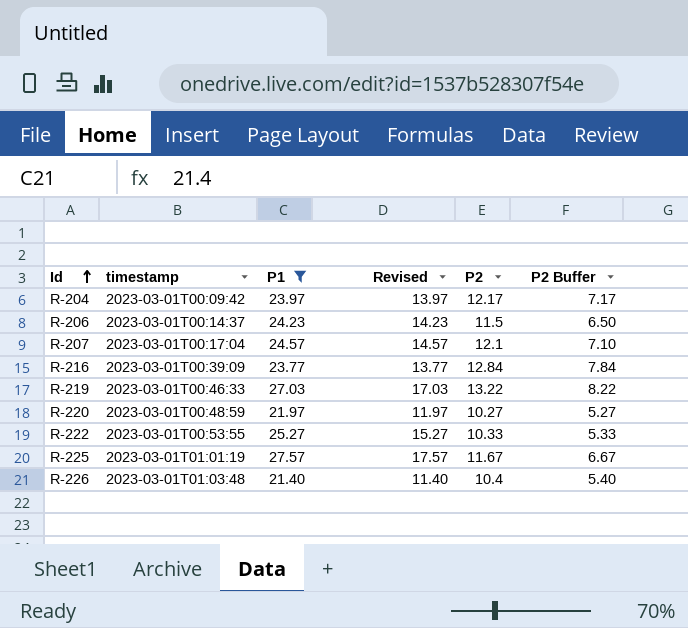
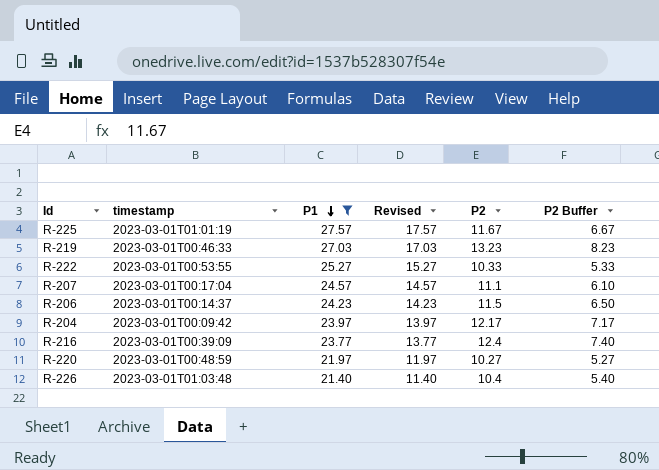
row order: Id ascending -> P1 descending
R-219 | P2: 13.22 -> 13.23
R-219 | P2 Buffer: 8.22 -> 8.23
R-207 | P2: 12.1 -> 11.1
R-207 | P2 Buffer: 7.10 -> 6.10
R-216 | P2: 12.84 -> 12.4
R-216 | P2 Buffer: 7.84 -> 7.40

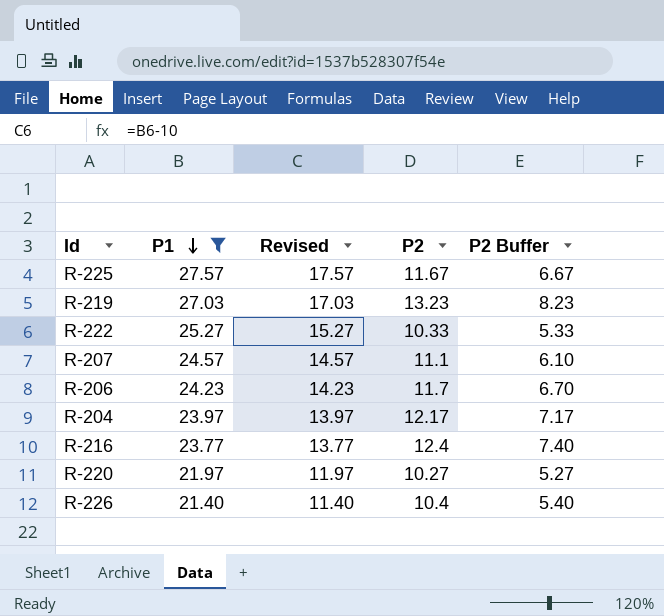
column timestamp | position: 2 -> none
R-206 | P2: 11.5 -> 11.7
R-206 | P2 Buffer: 6.50 -> 6.70

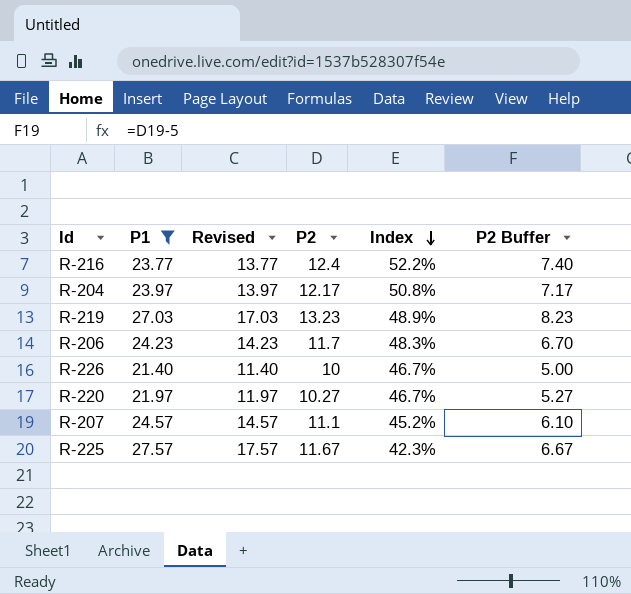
row order: P1 descending -> Index descending
column Index | formula: none -> [P2] / [P1]
row R-222: 25.27 | 15.27 | 10.33 | 5.33 -> none
R-226 | P2: 10.4 -> 10
R-226 | P2 Buffer: 5.40 -> 5.00

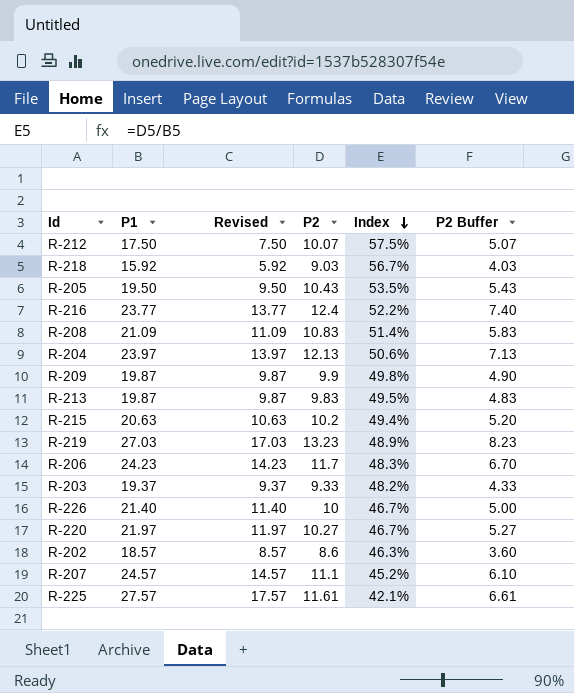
filter: P1 >= 21.40 -> none
R-204 | P2: 12.17 -> 12.13
R-204 | Index: 50.8% -> 50.6%
R-204 | P2 Buffer: 7.17 -> 7.13
R-225 | P2: 11.67 -> 11.61
R-225 | Index: 42.3% -> 42.1%
R-225 | P2 Buffer: 6.67 -> 6.61

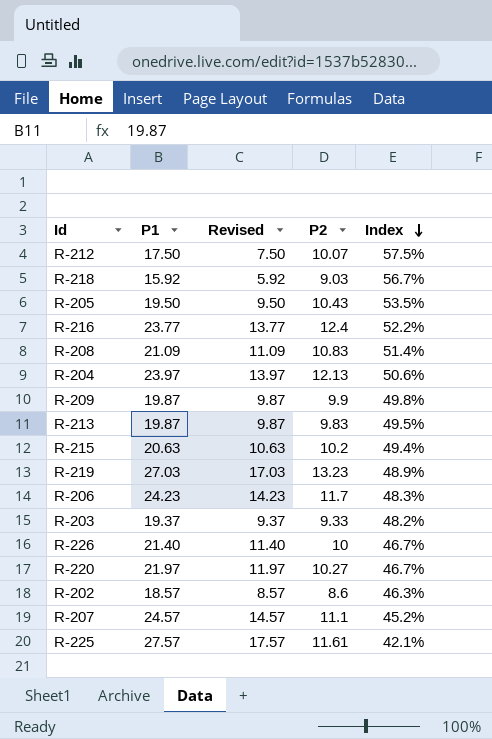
column P2 Buffer | formula: [P2] - 5 -> none

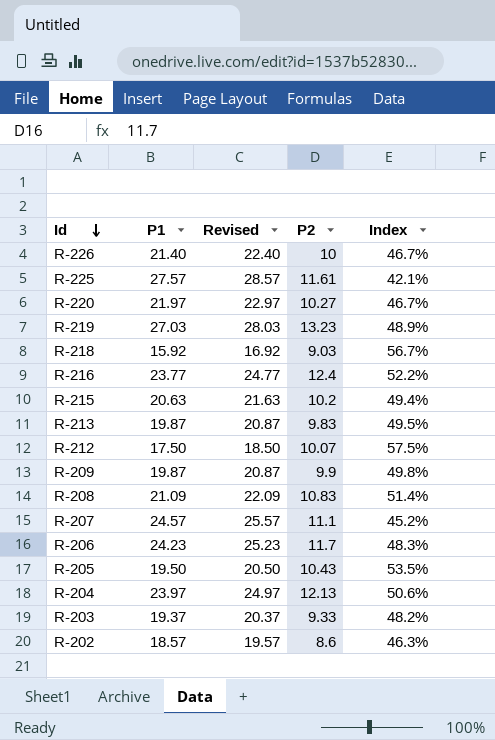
row order: Index descending -> Id descending
column Revised | formula: [P1] - 10 -> [P1] + 1

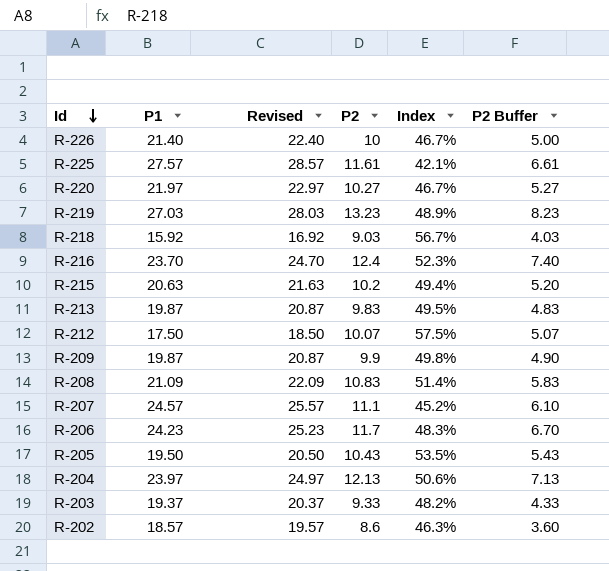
column P2 Buffer | formula: none -> [P2] - 5
R-216 | P1: 23.77 -> 23.70
R-216 | Revised: 24.77 -> 24.70
R-216 | Index: 52.2% -> 52.3%

